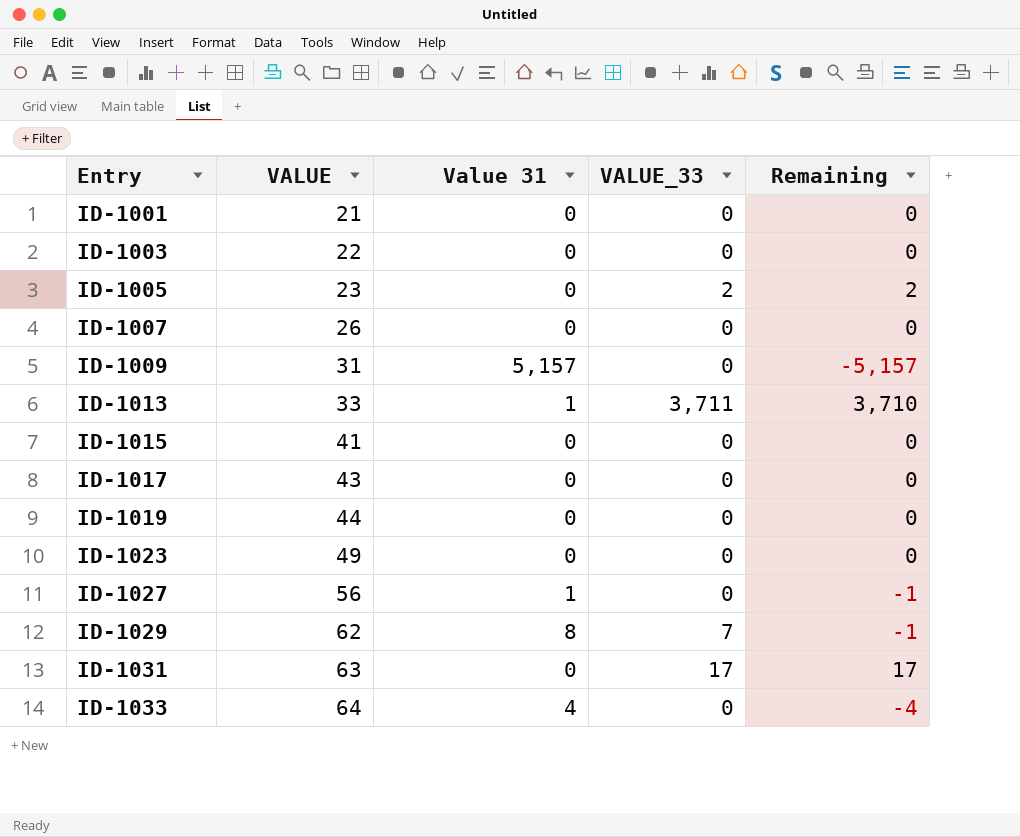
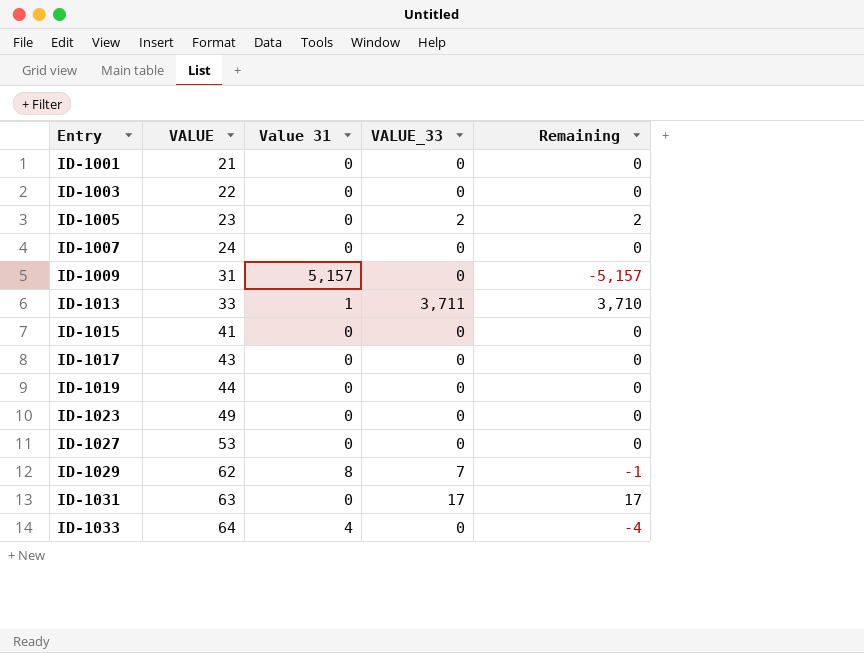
ID-1007 | VALUE: 26 -> 24
ID-1027 | VALUE: 56 -> 53
ID-1027 | Value 31: 1 -> 0
ID-1027 | Remaining: -1 -> 0

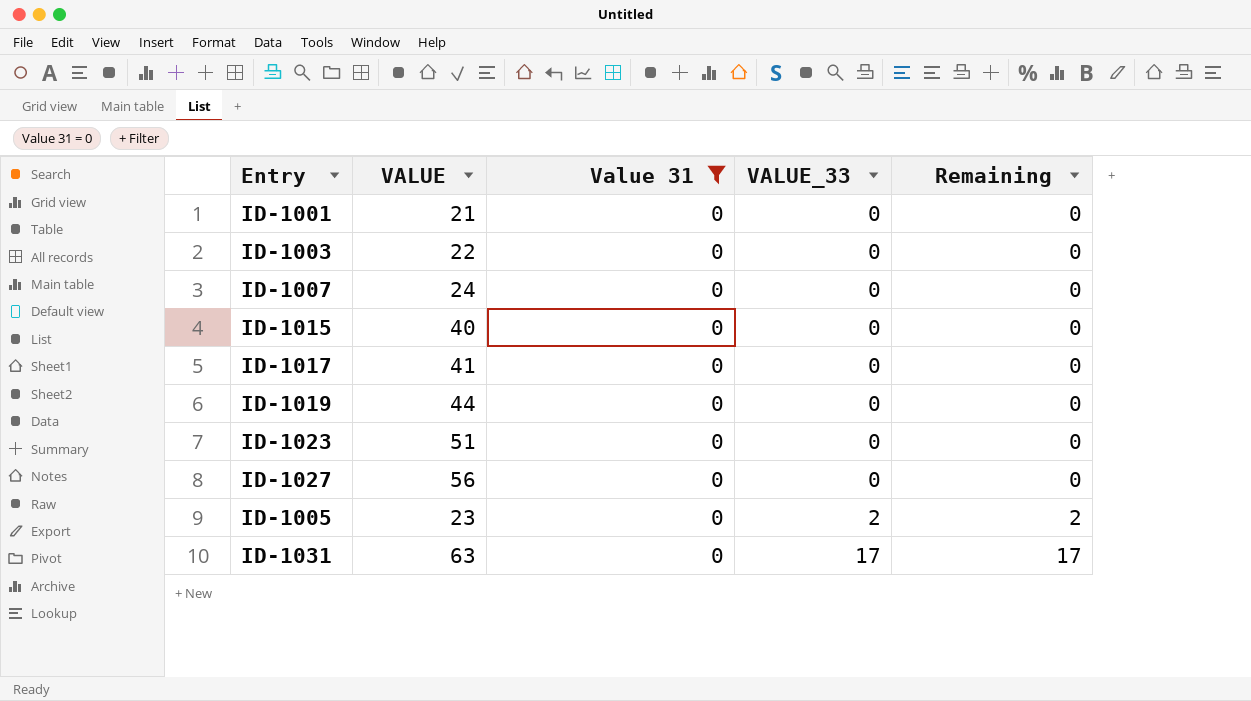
filter: none -> Value 31 = 0
row order: Entry ascending -> VALUE_33 ascending
ID-1015 | VALUE: 41 -> 40
ID-1017 | VALUE: 43 -> 41
ID-1023 | VALUE: 49 -> 51
ID-1027 | VALUE: 53 -> 56

